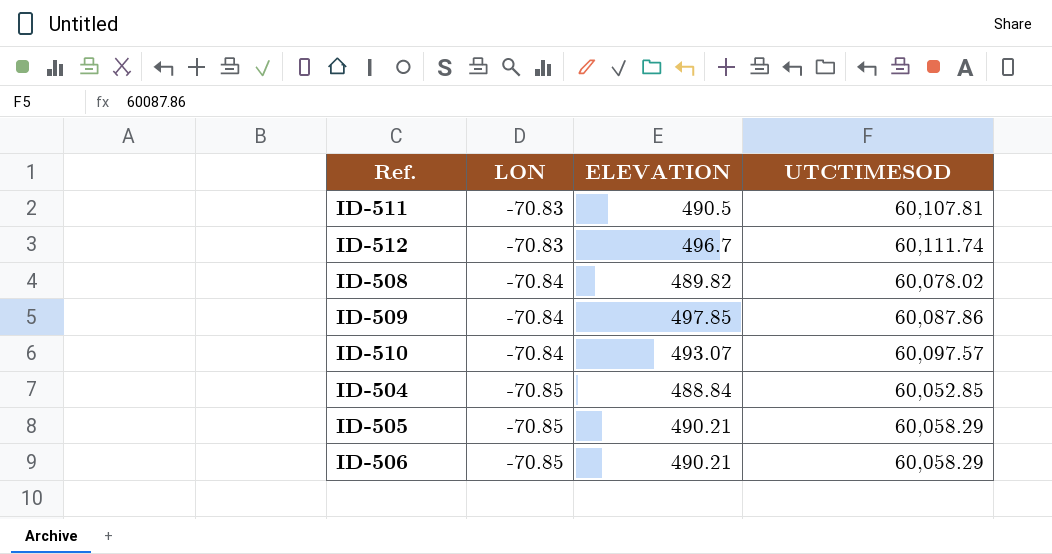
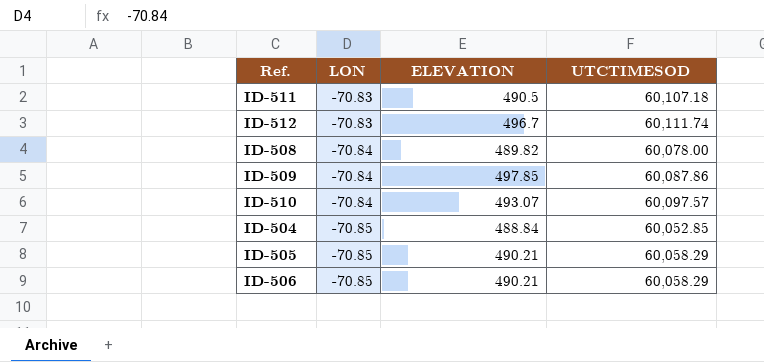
ID-511 | UTCTIMESOD: 60,107.81 -> 60,107.18
ID-508 | UTCTIMESOD: 60,078.02 -> 60,078.00

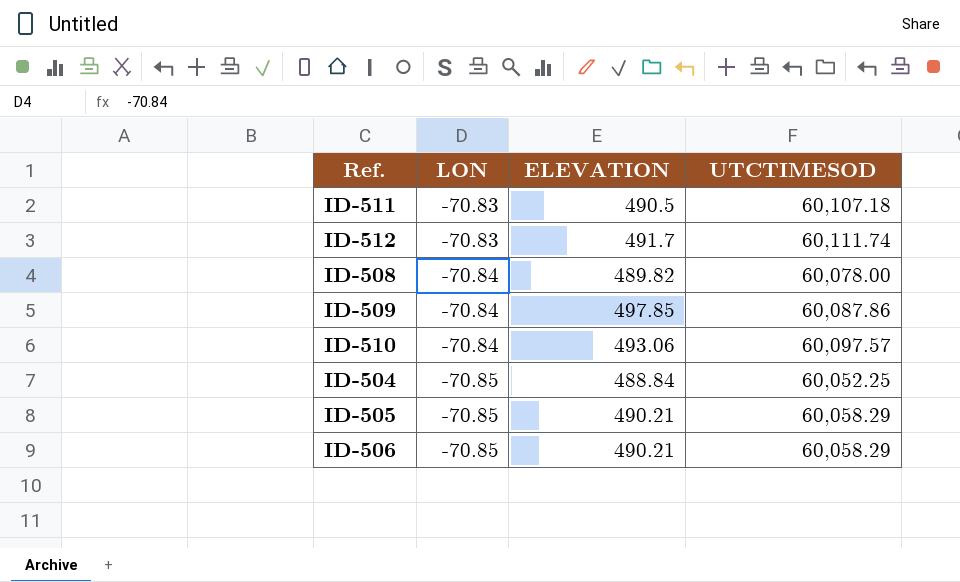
ID-512 | ELEVATION: 496.7 -> 491.7
ID-510 | ELEVATION: 493.07 -> 493.06
ID-504 | UTCTIMESOD: 60,052.85 -> 60,052.25

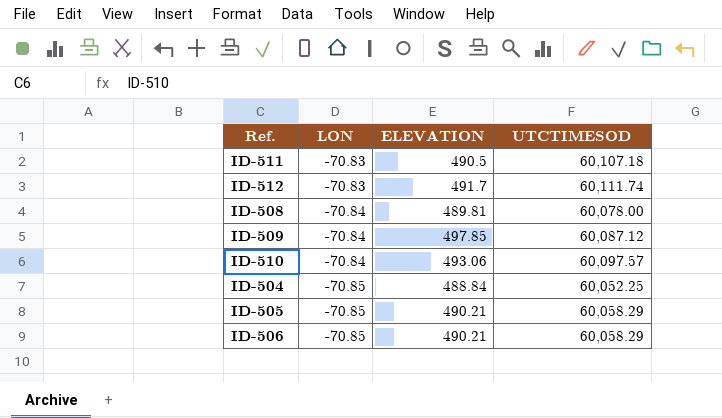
ID-508 | ELEVATION: 489.82 -> 489.81
ID-509 | UTCTIMESOD: 60,087.86 -> 60,087.12

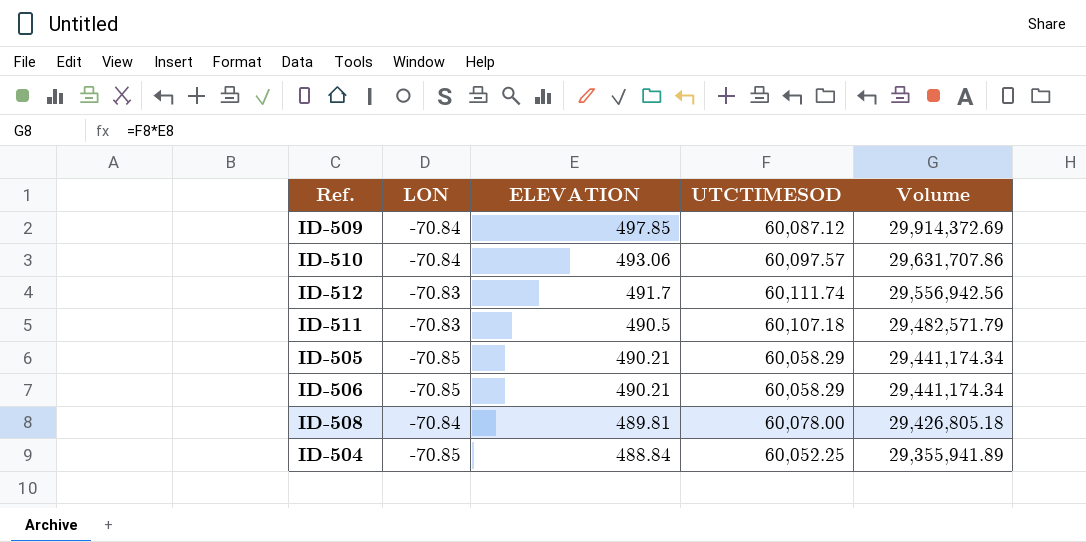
row order: LON descending -> ELEVATION descending
column Volume | formula: none -> [ELEVATION] * [UTCTIMESOD]

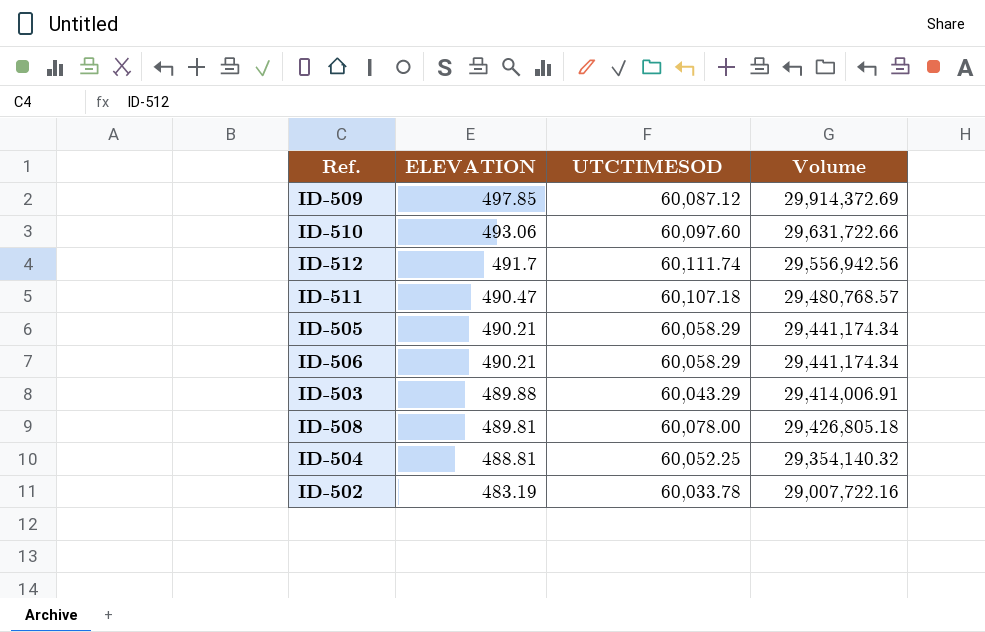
column LON | position: 2 -> none
ID-510 | UTCTIMESOD: 60,097.57 -> 60,097.60
ID-510 | Volume: 29,631,707.86 -> 29,631,722.66
ID-511 | ELEVATION: 490.5 -> 490.47
ID-511 | Volume: 29,482,571.79 -> 29,480,768.57
row ID-503: none -> 489.88 | 60,043.29 | 29,414,006.91
ID-504 | ELEVATION: 488.84 -> 488.81
ID-504 | Volume: 29,355,941.89 -> 29,354,140.32
row ID-502: none -> 483.19 | 60,033.78 | 29,007,722.16

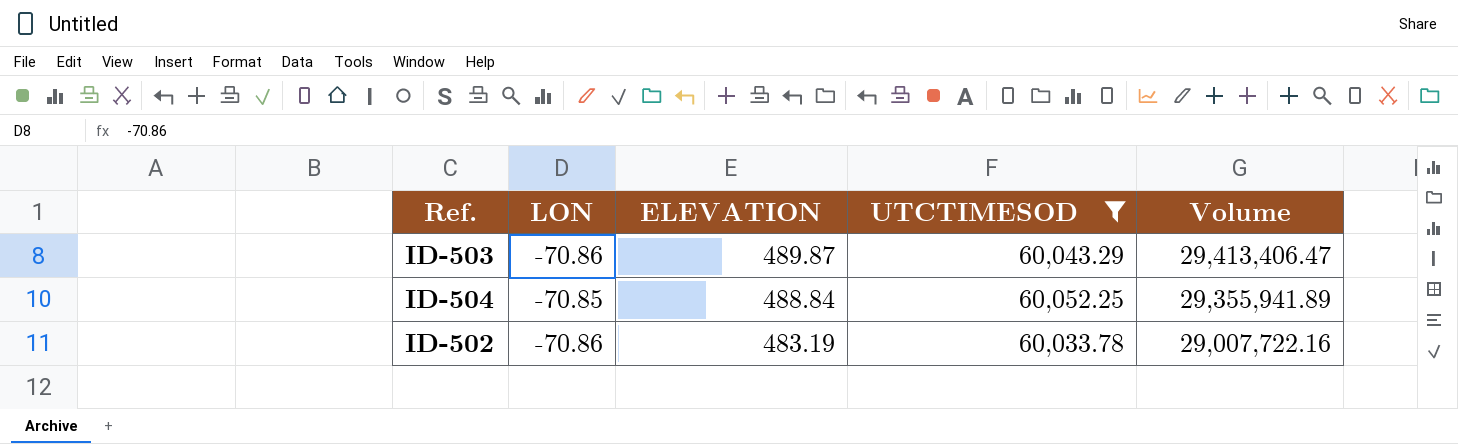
filter: none -> UTCTIMESOD <= 60,052.25
column LON | position: none -> 2
ID-503 | ELEVATION: 489.88 -> 489.87
ID-503 | Volume: 29,414,006.91 -> 29,413,406.47
ID-504 | ELEVATION: 488.81 -> 488.84
ID-504 | Volume: 29,354,140.32 -> 29,355,941.89

